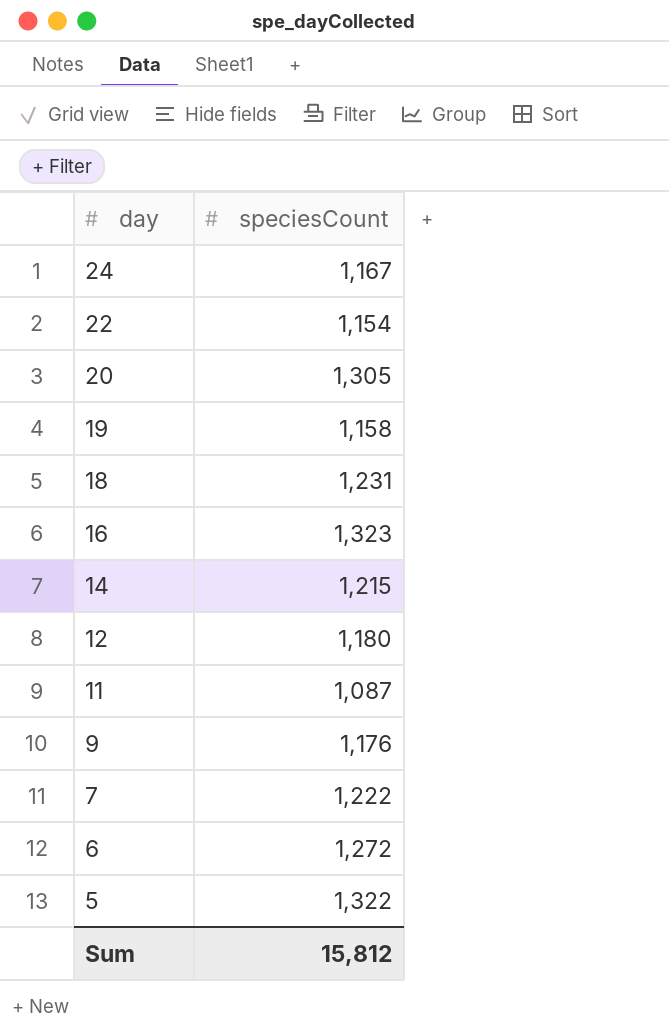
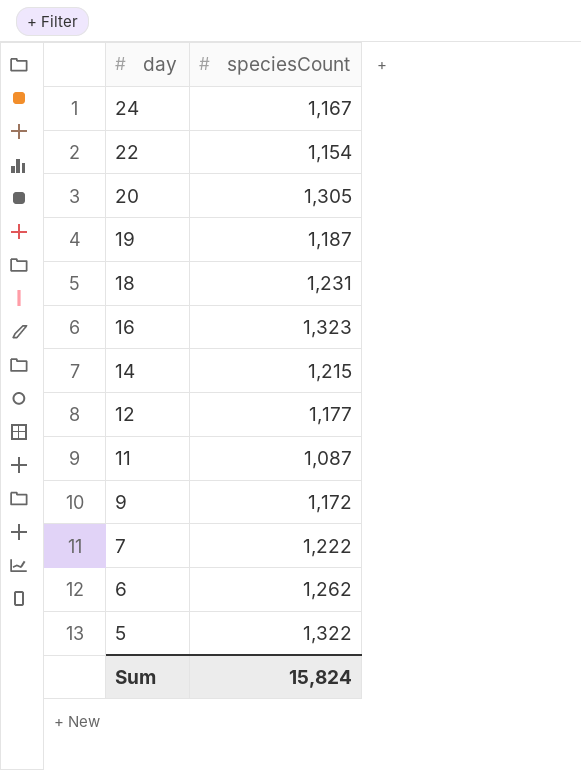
19 | speciesCount: 1,158 -> 1,187
12 | speciesCount: 1,180 -> 1,177
9 | speciesCount: 1,176 -> 1,172
6 | speciesCount: 1,272 -> 1,262
Sum | speciesCount: 15,812 -> 15,824

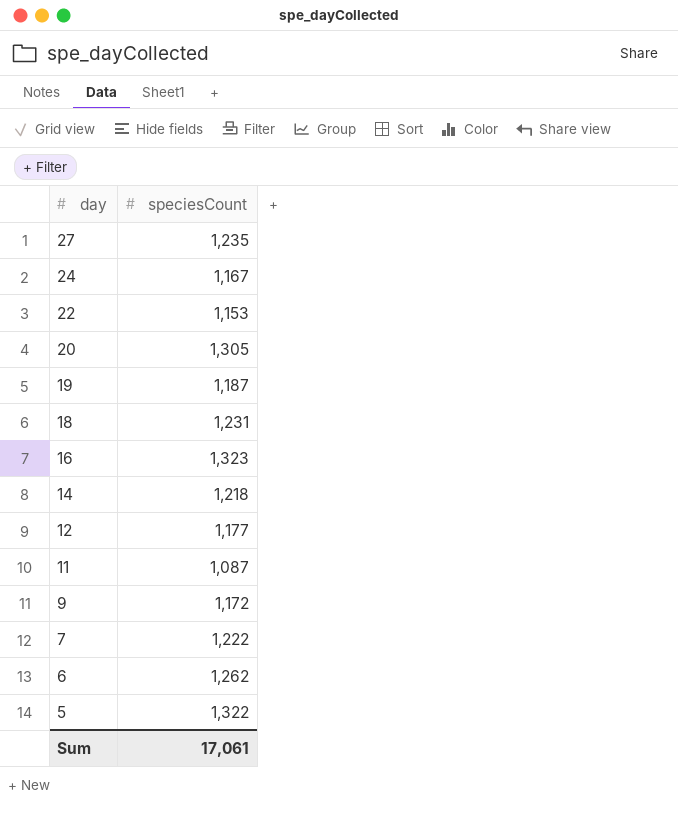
row 27: none -> 1,235
22 | speciesCount: 1,154 -> 1,153
14 | speciesCount: 1,215 -> 1,218
Sum | speciesCount: 15,824 -> 17,061

